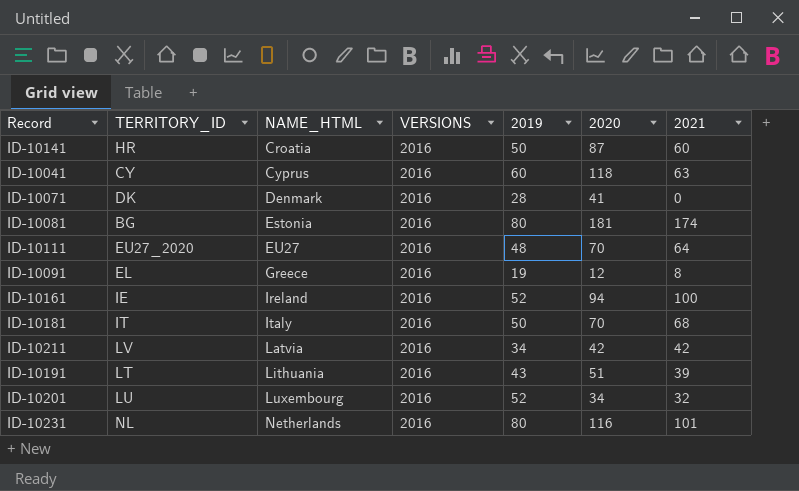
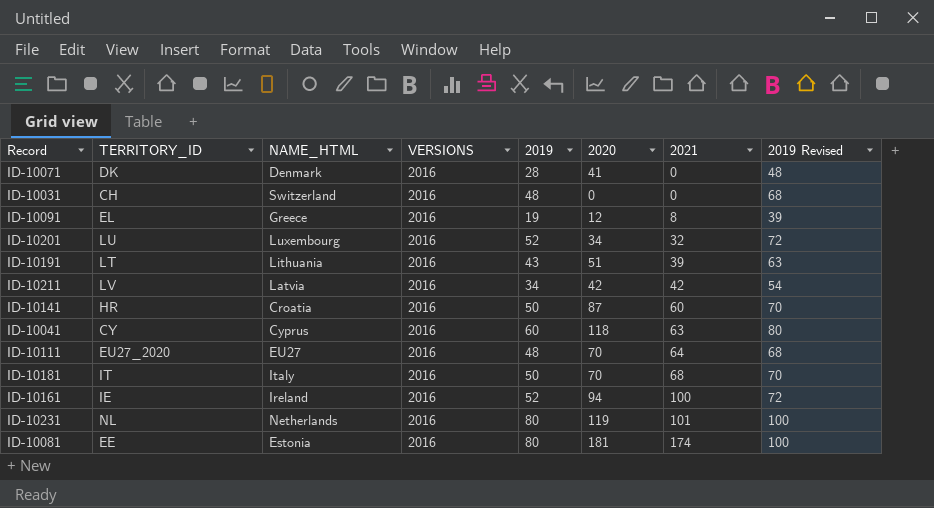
row order: NAME_HTML ascending -> 2021 ascending
column 2019 Revised | formula: none -> [2019] + 20
row ID-10031: none -> CH | Switzerland | 2016 | 48 | 0 | 0 | 68
ID-10231 | 2020: 116 -> 119
ID-10081 | TERRITORY_ID: BG -> EE

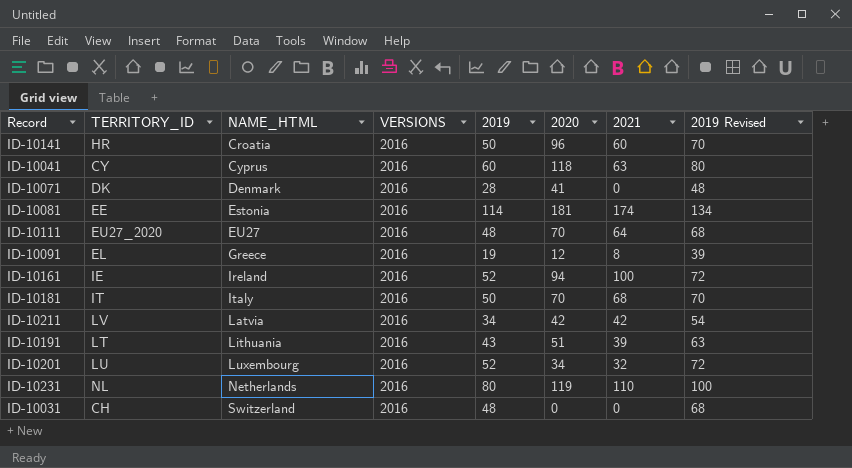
row order: 2021 ascending -> NAME_HTML ascending
ID-10141 | 2020: 87 -> 96
ID-10081 | 2019: 80 -> 114
ID-10081 | 2019 Revised: 100 -> 134
ID-10231 | 2021: 101 -> 110

